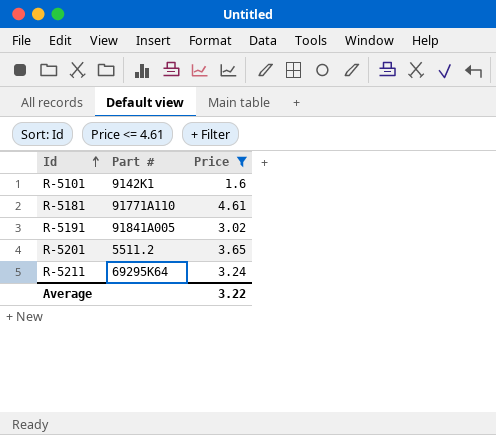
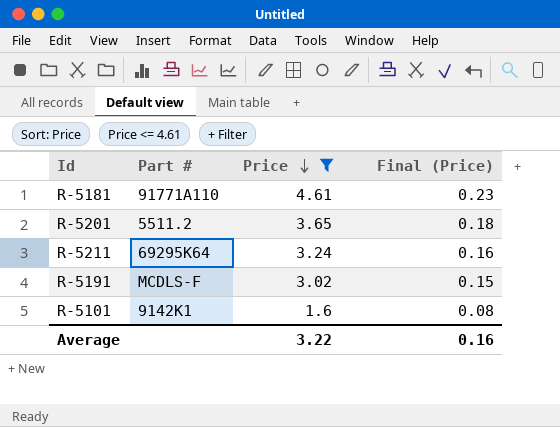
row order: Id ascending -> Price descending
column Final (Price) | formula: none -> [Price] * 0.05
R-5191 | Part #: 91841A005 -> MCDLS-F

